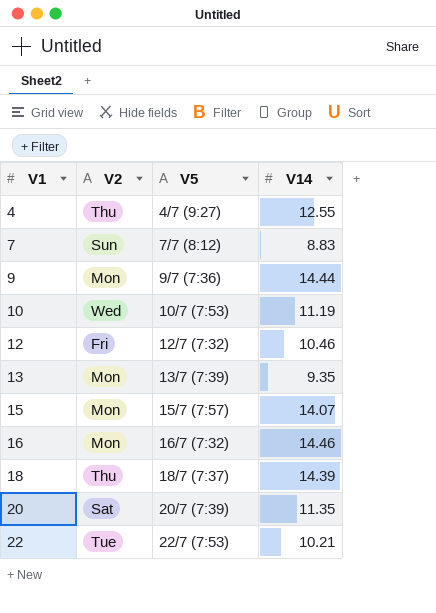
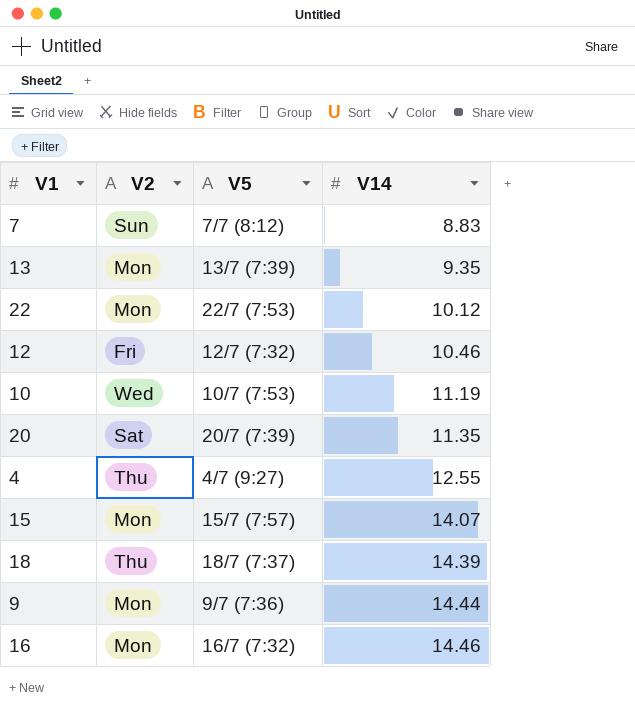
row order: V1 ascending -> V14 ascending
22 | V2: Tue -> Mon
22 | V14: 10.21 -> 10.12

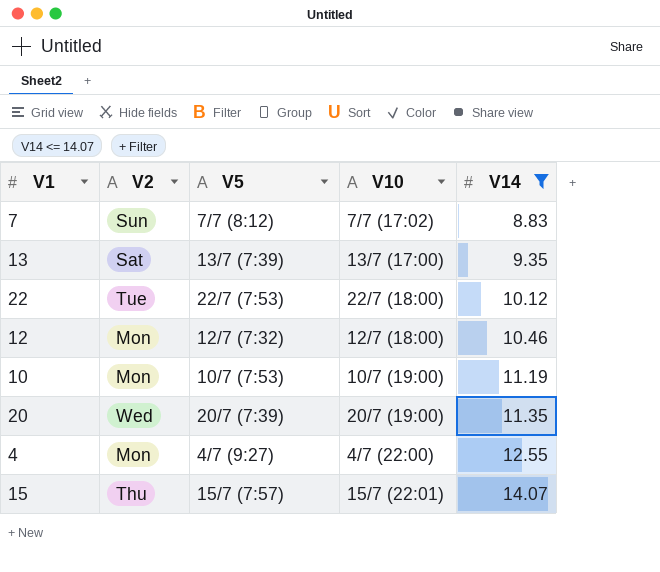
filter: none -> V14 <= 14.07
column V10 | position: none -> 4
13 | V2: Mon -> Sat
22 | V2: Mon -> Tue
12 | V2: Fri -> Mon
10 | V2: Wed -> Mon
20 | V2: Sat -> Wed
4 | V2: Thu -> Mon
15 | V2: Mon -> Thu

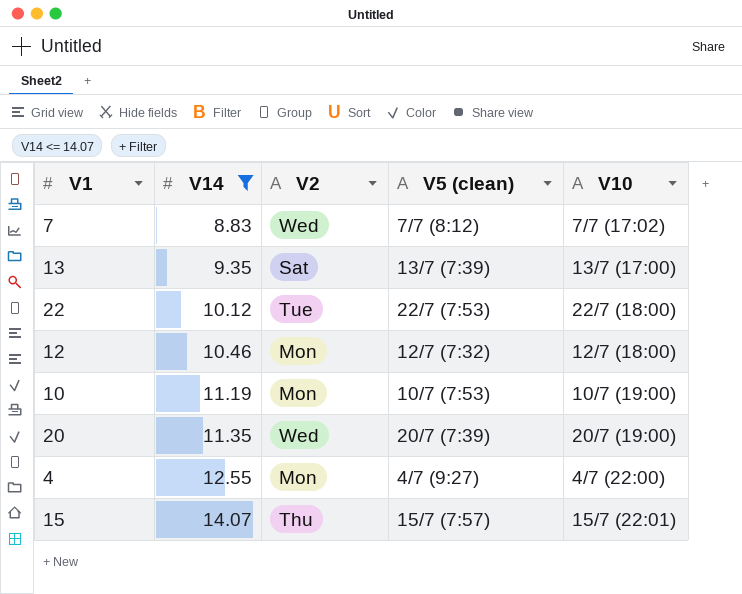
column V14 | position: 5 -> 2
column name: V5 -> V5 (clean)
7 | V2: Sun -> Wed

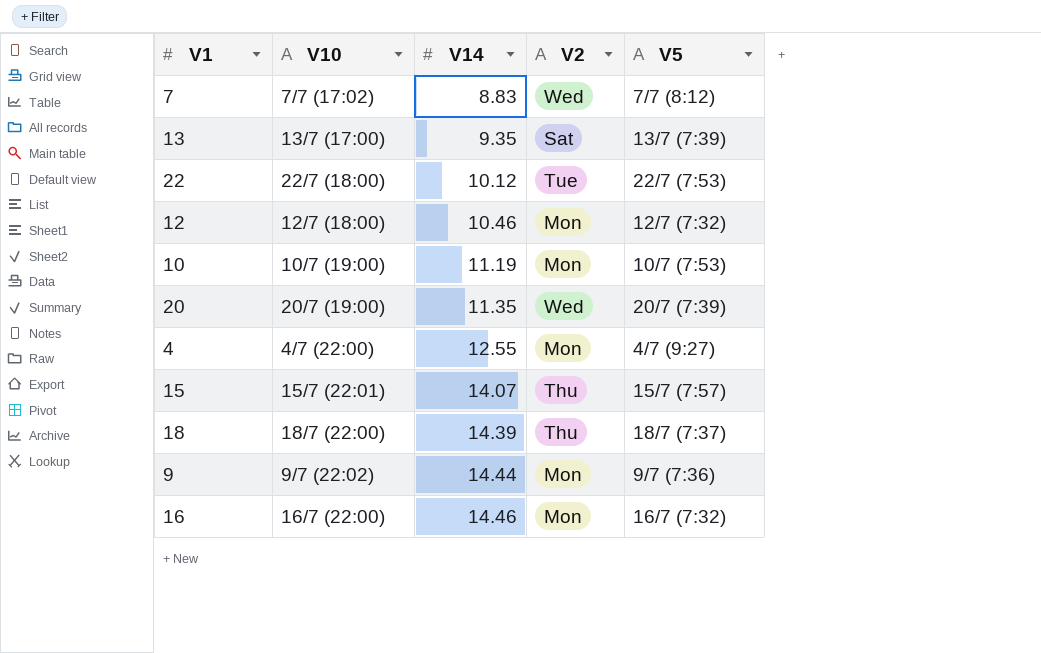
filter: V14 <= 14.07 -> none
column V10 | position: 5 -> 2
column name: V5 (clean) -> V5

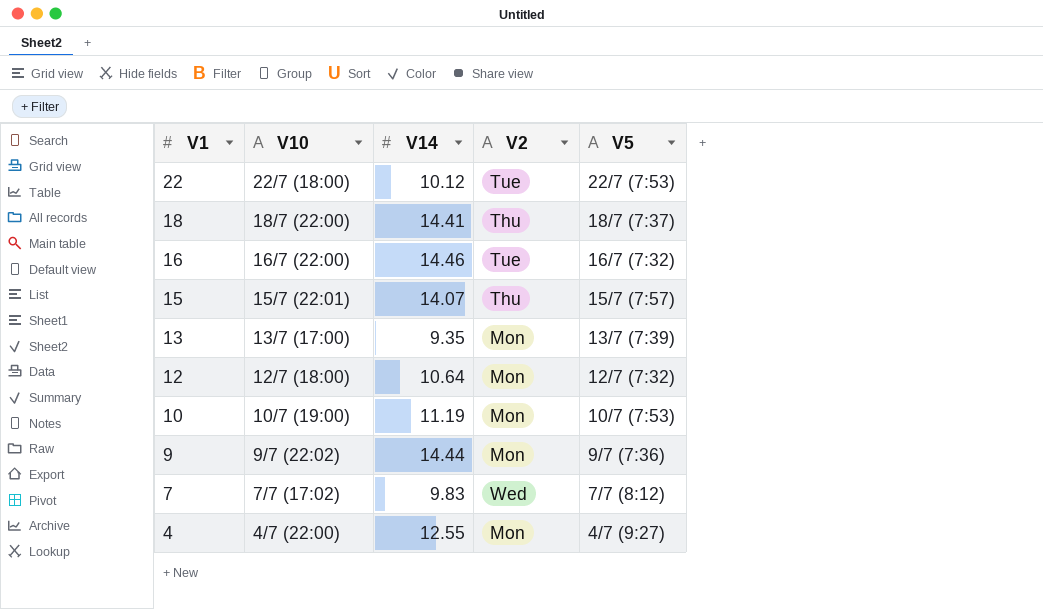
row order: V14 ascending -> V1 descending
row 20: 20/7 (19:00) | 11.35 | Wed | 20/7 (7:39) -> none
18 | V14: 14.39 -> 14.41
16 | V2: Mon -> Tue
13 | V2: Sat -> Mon
12 | V14: 10.46 -> 10.64
7 | V14: 8.83 -> 9.83

